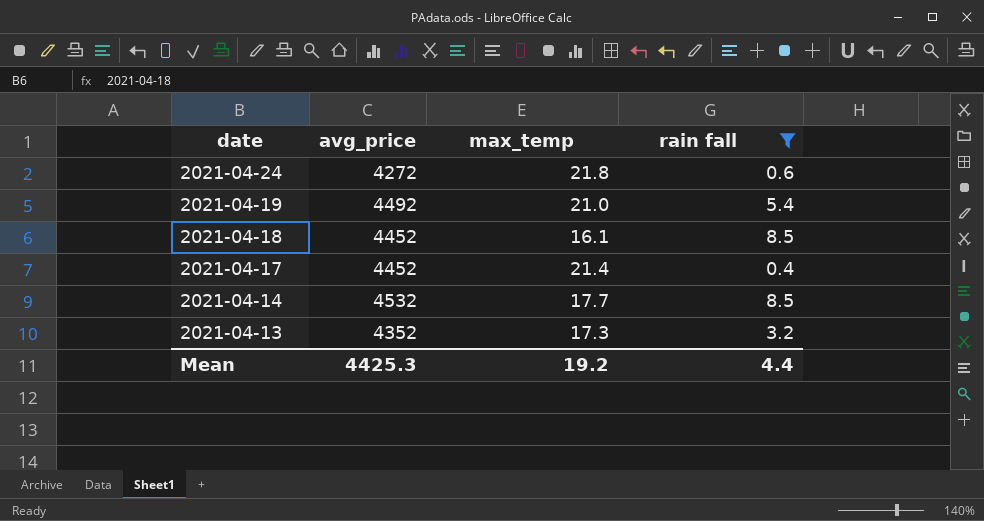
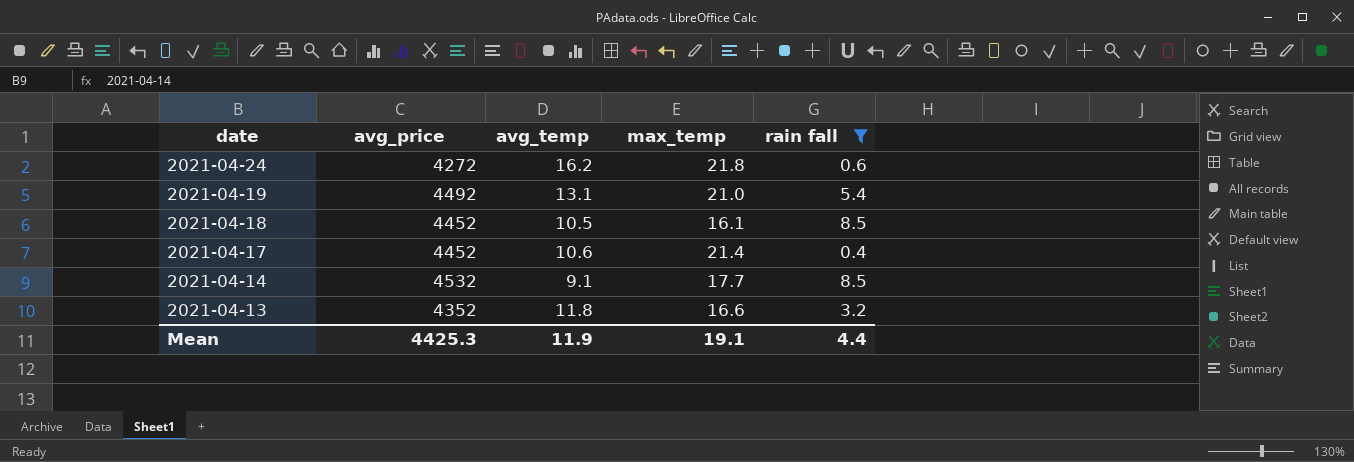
column avg_temp | position: none -> 3
2021-04-13 | max_temp: 17.3 -> 16.6
Mean | max_temp: 19.2 -> 19.1

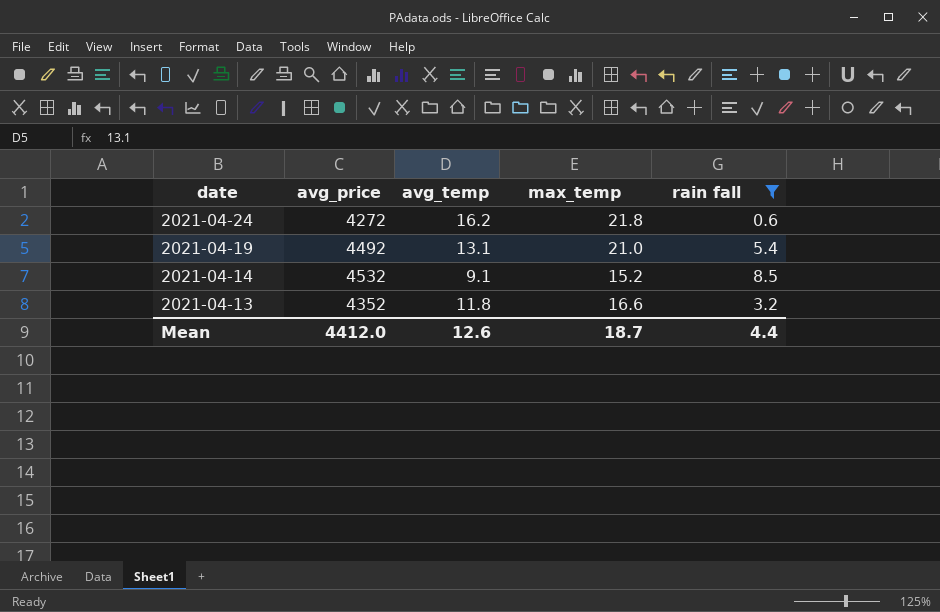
row 2021-04-18: 4452 | 10.5 | 16.1 | 8.5 -> none
row 2021-04-17: 4452 | 10.6 | 21.4 | 0.4 -> none
2021-04-14 | max_temp: 17.7 -> 15.2
Mean | avg_price: 4425.3 -> 4412.0
Mean | avg_temp: 11.9 -> 12.6
Mean | max_temp: 19.1 -> 18.7

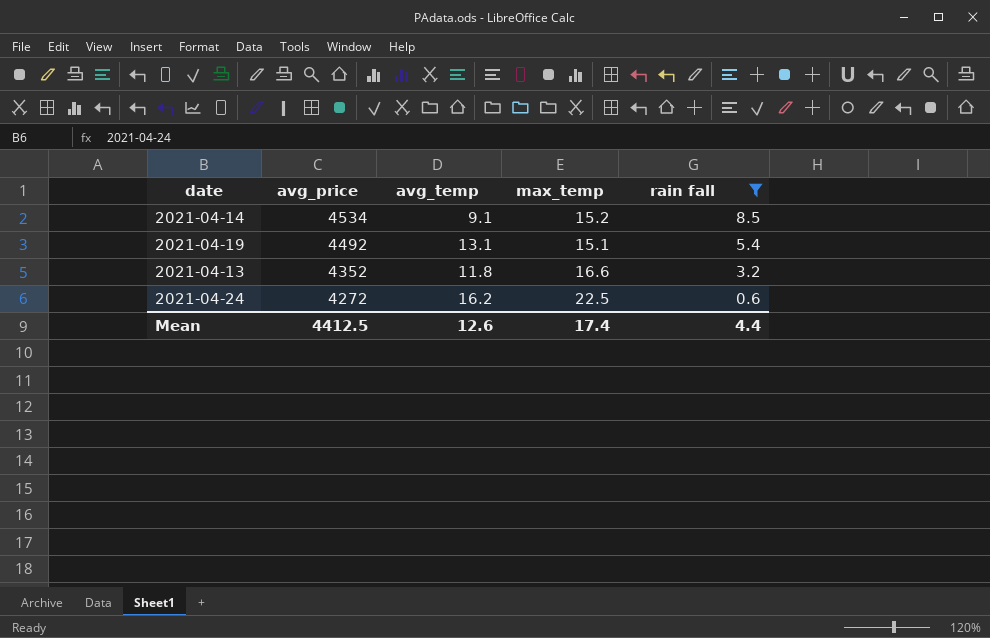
row order: date descending -> avg_price descending
2021-04-14 | avg_price: 4532 -> 4534
2021-04-19 | max_temp: 21.0 -> 15.1
2021-04-24 | max_temp: 21.8 -> 22.5
Mean | avg_price: 4412.0 -> 4412.5
Mean | max_temp: 18.7 -> 17.4

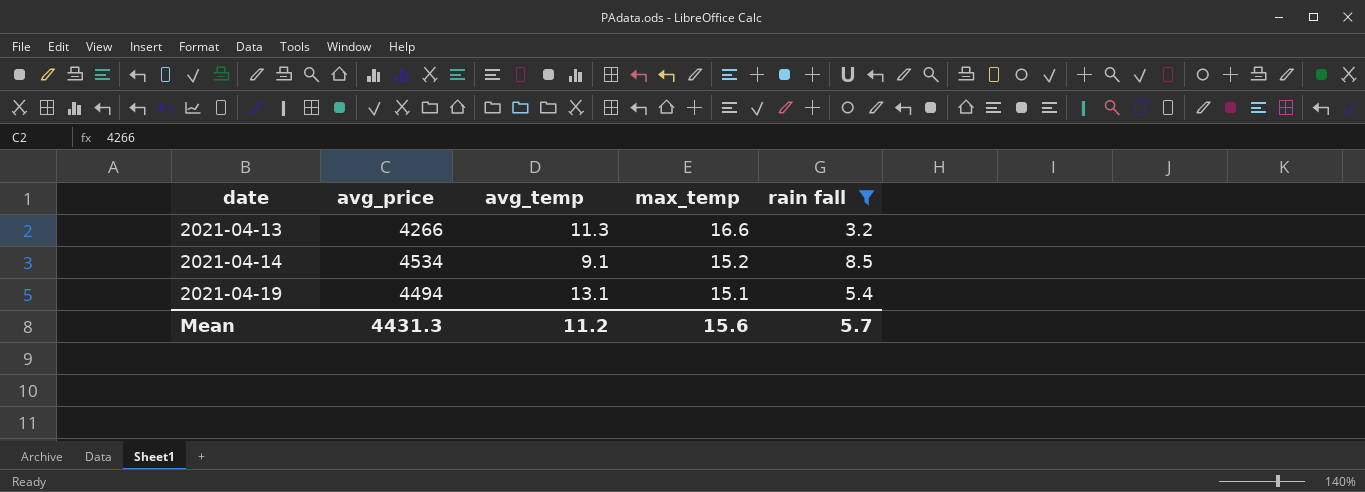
row order: avg_price descending -> date ascending
row 2021-04-24: 4272 | 16.2 | 22.5 | 0.6 -> none
2021-04-13 | avg_price: 4352 -> 4266
2021-04-13 | avg_temp: 11.8 -> 11.3
2021-04-19 | avg_price: 4492 -> 4494
Mean | avg_price: 4412.5 -> 4431.3
Mean | avg_temp: 12.6 -> 11.2
Mean | max_temp: 17.4 -> 15.6
Mean | rain fall: 4.4 -> 5.7

